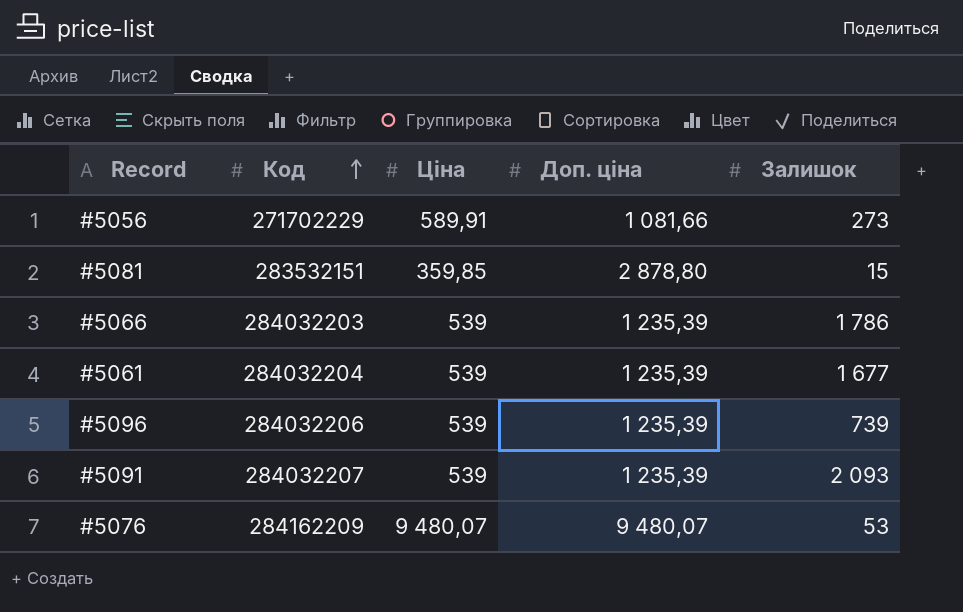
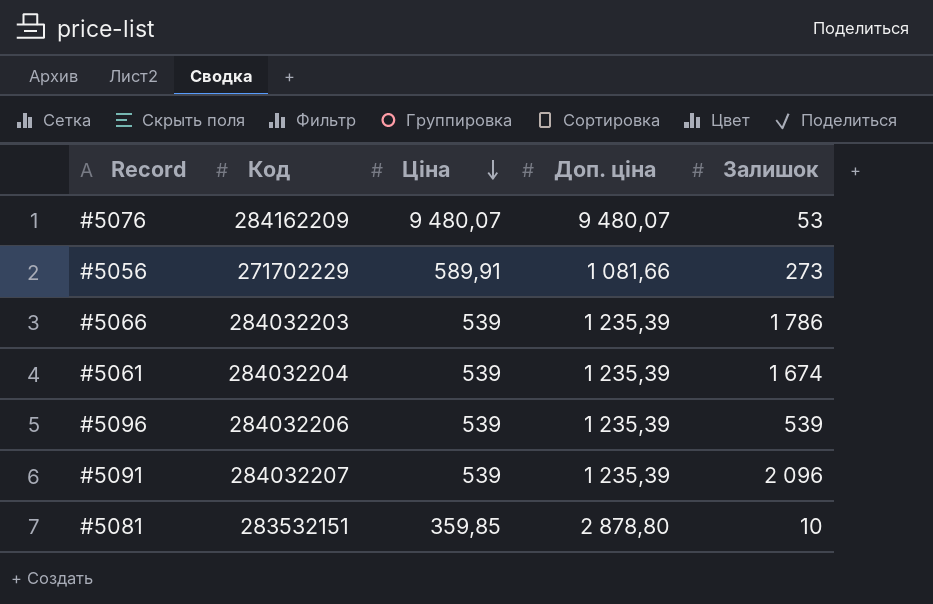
row order: Код ascending -> Ціна descending
#5061 | Залишок: 1 677 -> 1 674
#5096 | Залишок: 739 -> 539
#5091 | Залишок: 2 093 -> 2 096
#5081 | Залишок: 15 -> 10

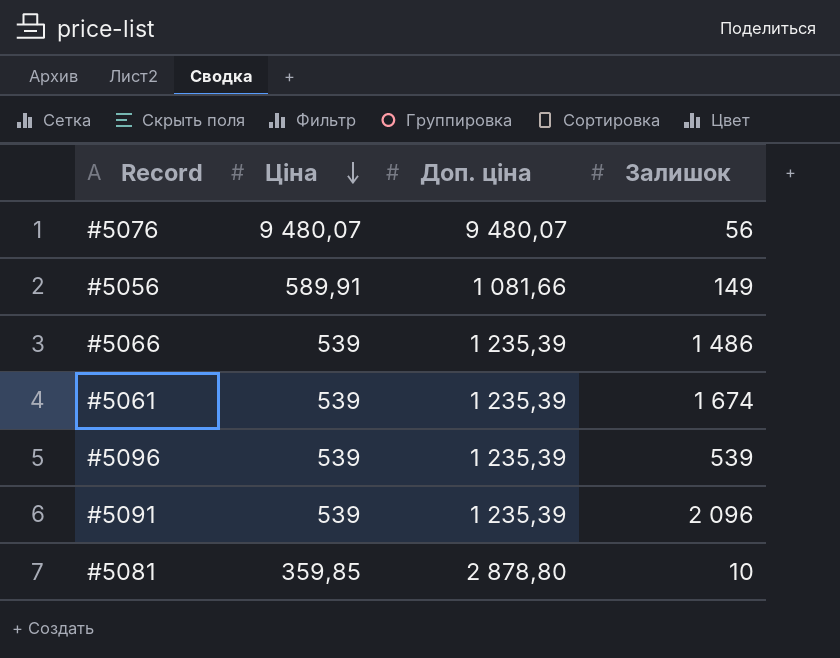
column Код | position: 2 -> none
#5076 | Залишок: 53 -> 56
#5056 | Залишок: 273 -> 149
#5066 | Залишок: 1 786 -> 1 486

